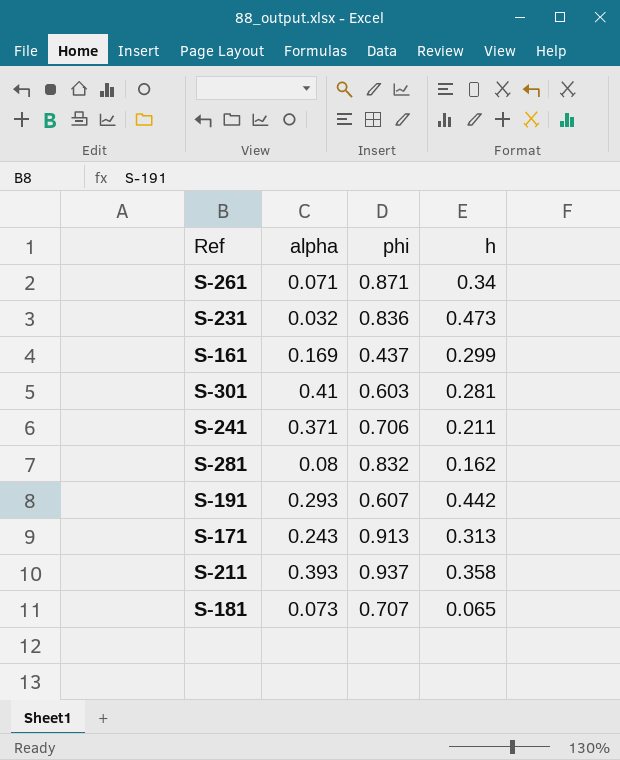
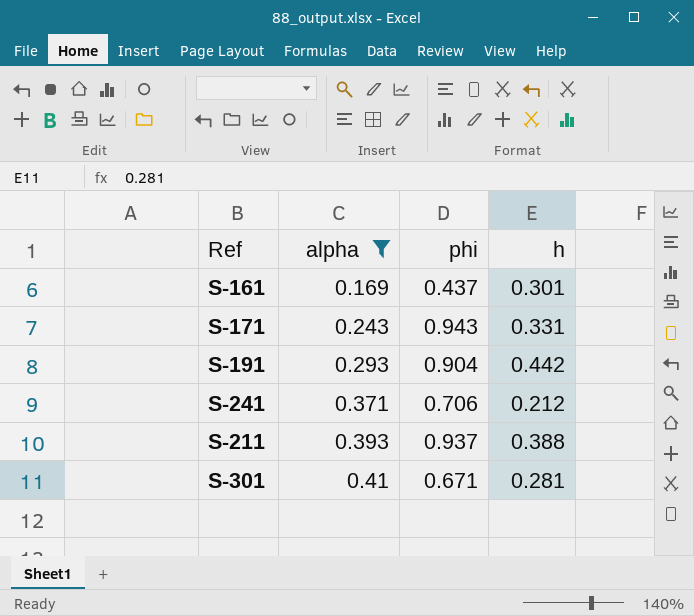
filter: none -> alpha >= 0.169
row order: none -> alpha ascending
S-161 | h: 0.299 -> 0.301
S-171 | phi: 0.913 -> 0.943
S-171 | h: 0.313 -> 0.331
S-191 | phi: 0.607 -> 0.904
S-241 | h: 0.211 -> 0.212
S-211 | h: 0.358 -> 0.388
S-301 | phi: 0.603 -> 0.671

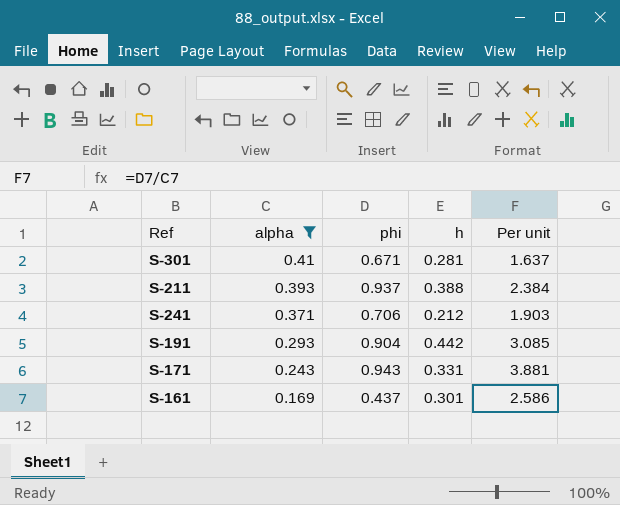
row order: alpha ascending -> alpha descending
column Per unit | formula: none -> [phi] / [alpha]

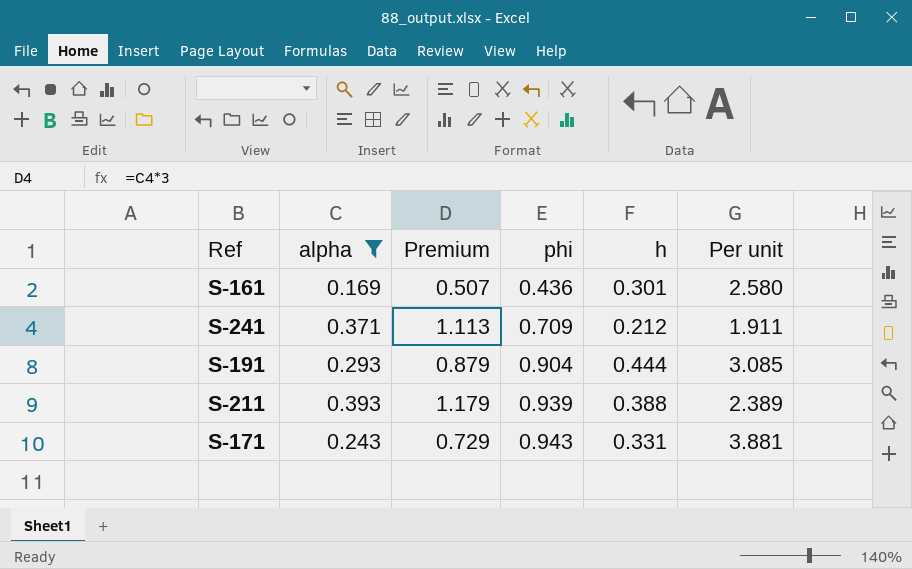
row order: alpha descending -> phi ascending
column Premium | formula: none -> [alpha] * 3
row S-301: 0.41 | 0.671 | 0.281 | 1.637 -> none
S-161 | phi: 0.437 -> 0.436
S-161 | Per unit: 2.586 -> 2.580
S-241 | phi: 0.706 -> 0.709
S-241 | Per unit: 1.903 -> 1.911
S-191 | h: 0.442 -> 0.444
S-211 | phi: 0.937 -> 0.939
S-211 | Per unit: 2.384 -> 2.389

